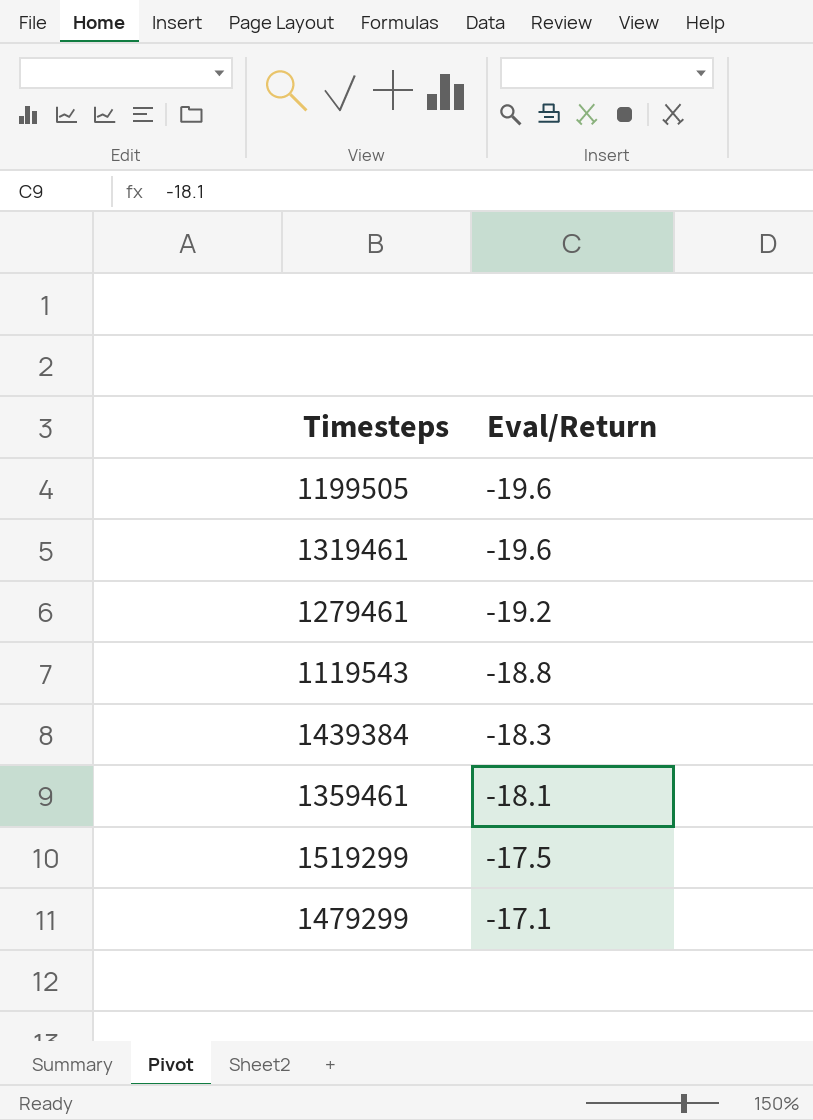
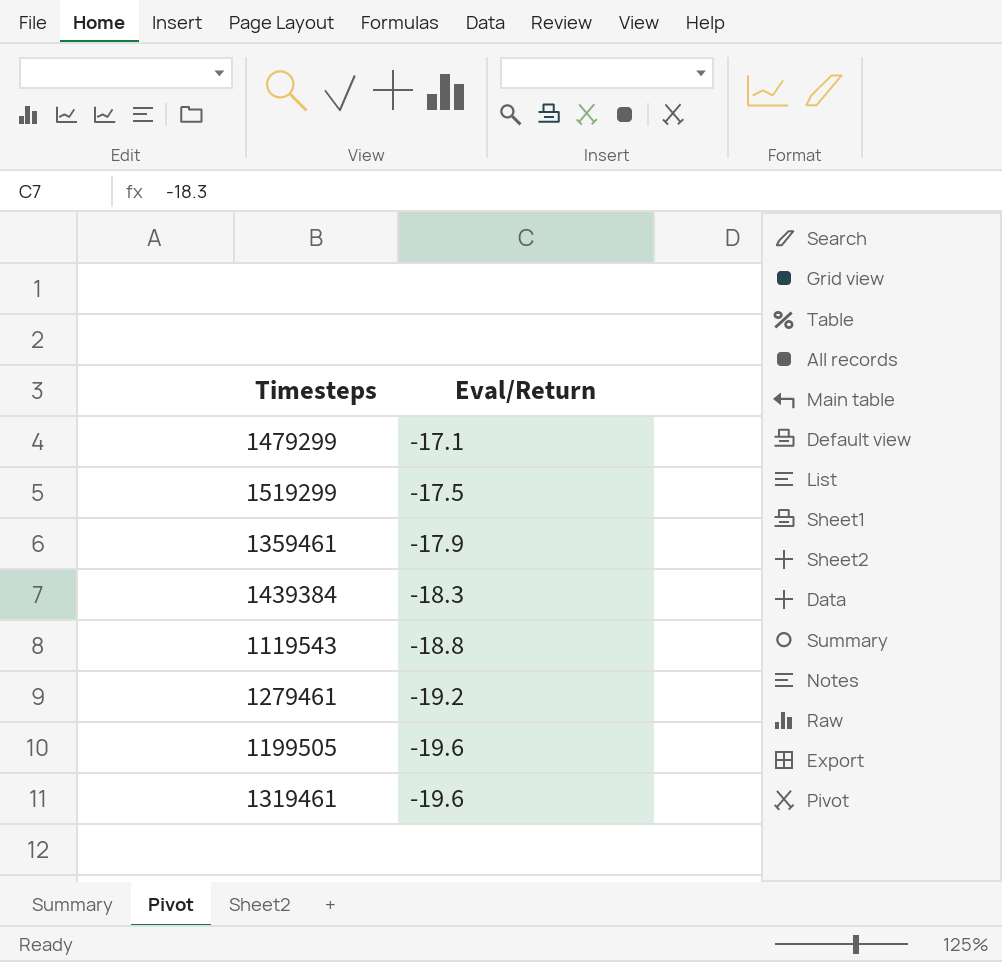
row order: Eval/Return ascending -> Eval/Return descending
1359461 | Eval/Return: -18.1 -> -17.9

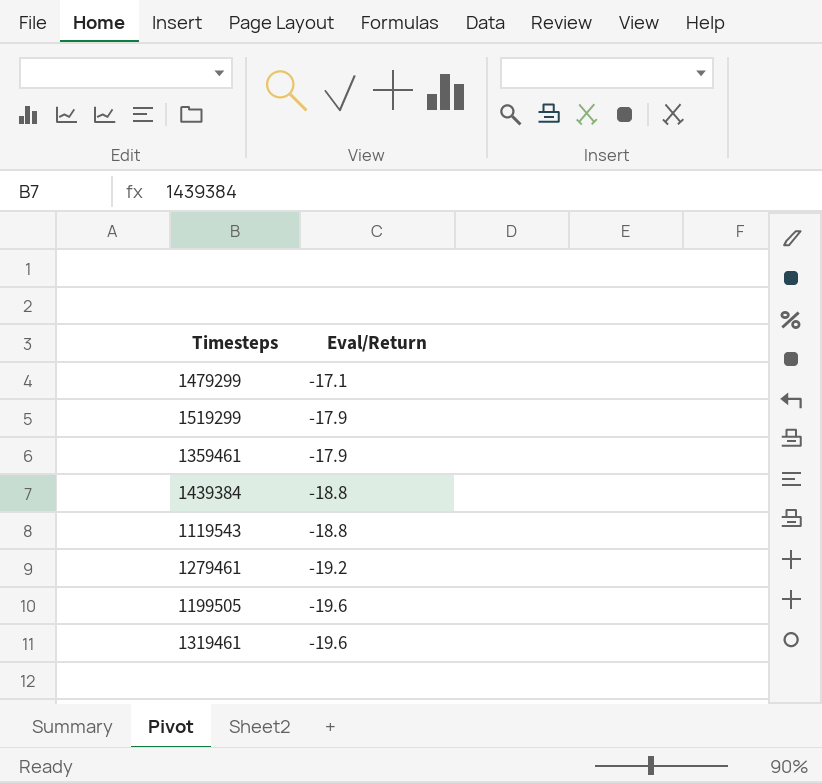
1519299 | Eval/Return: -17.5 -> -17.9
1439384 | Eval/Return: -18.3 -> -18.8

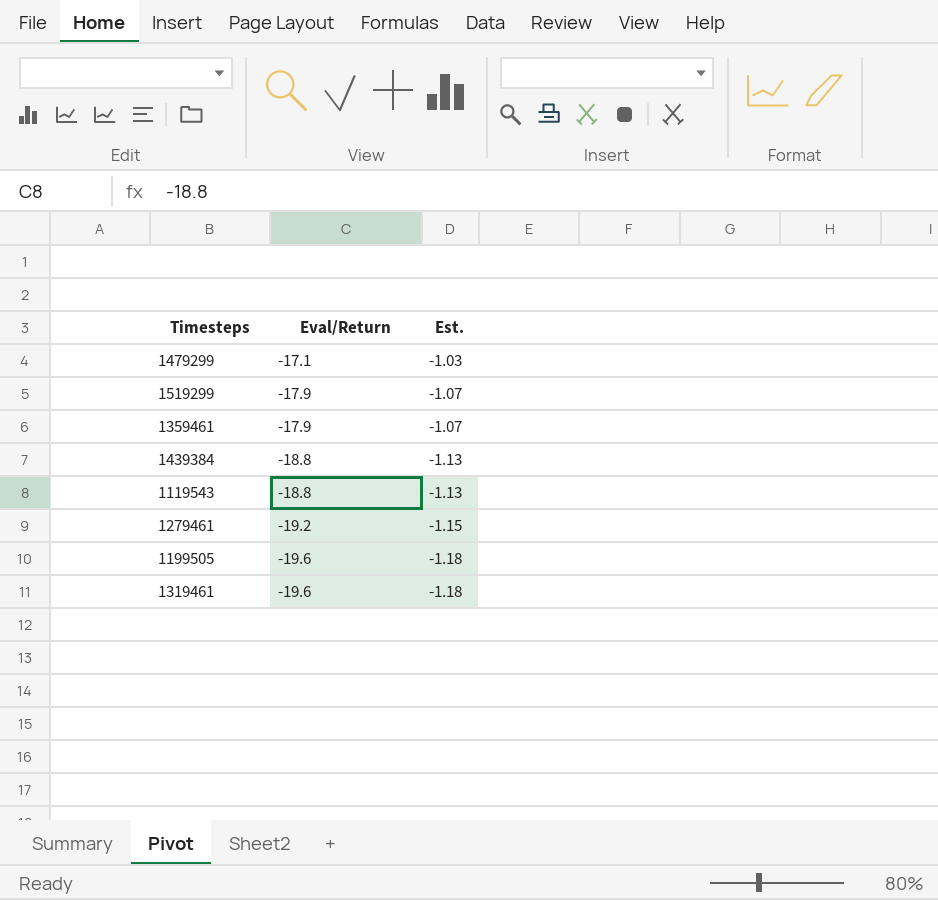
column Est. | formula: none -> [Eval/Return] * 0.06

